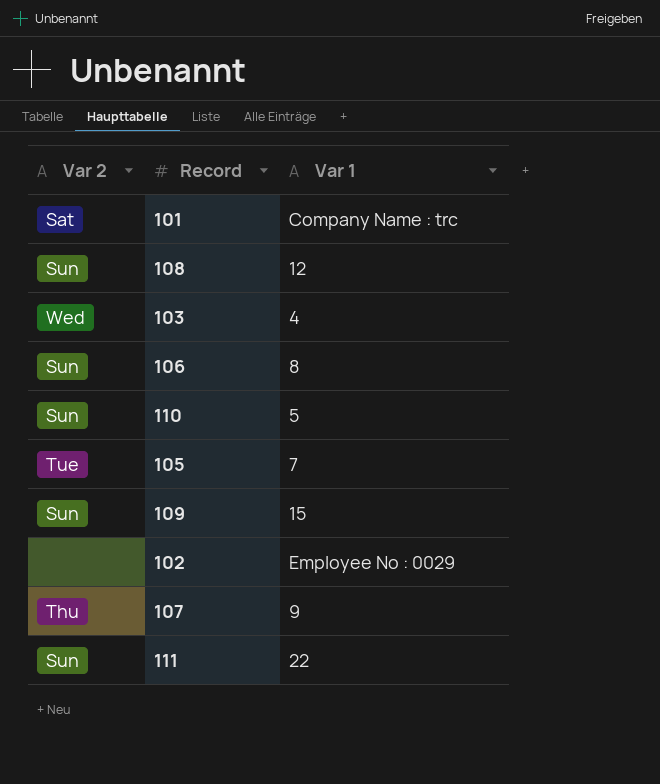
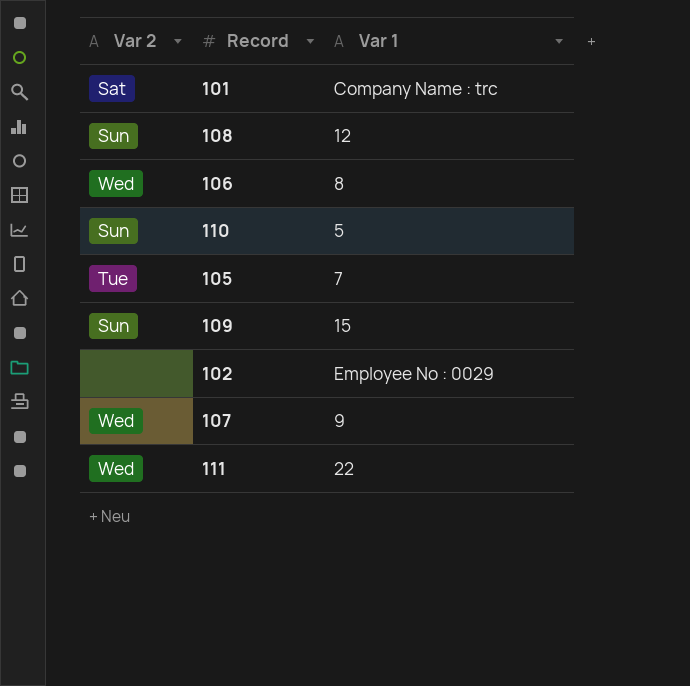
row 103: Wed | 4 -> none
106 | Var 2: Sun -> Wed
107 | Var 2: Thu -> Wed
111 | Var 2: Sun -> Wed

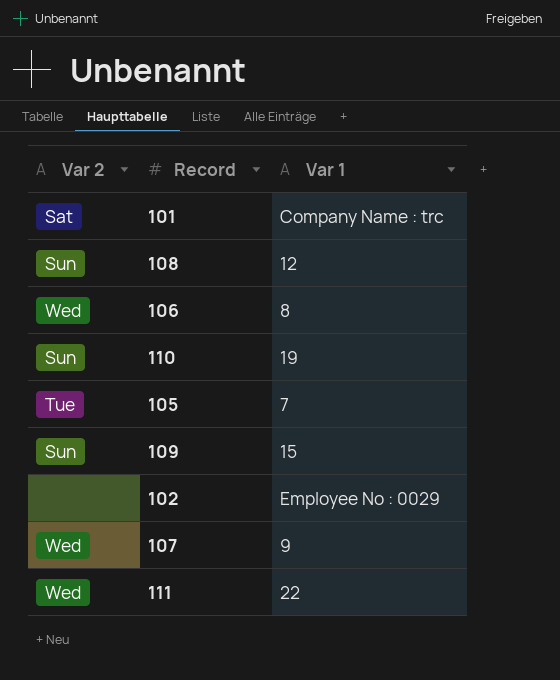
110 | Var 1: 5 -> 19

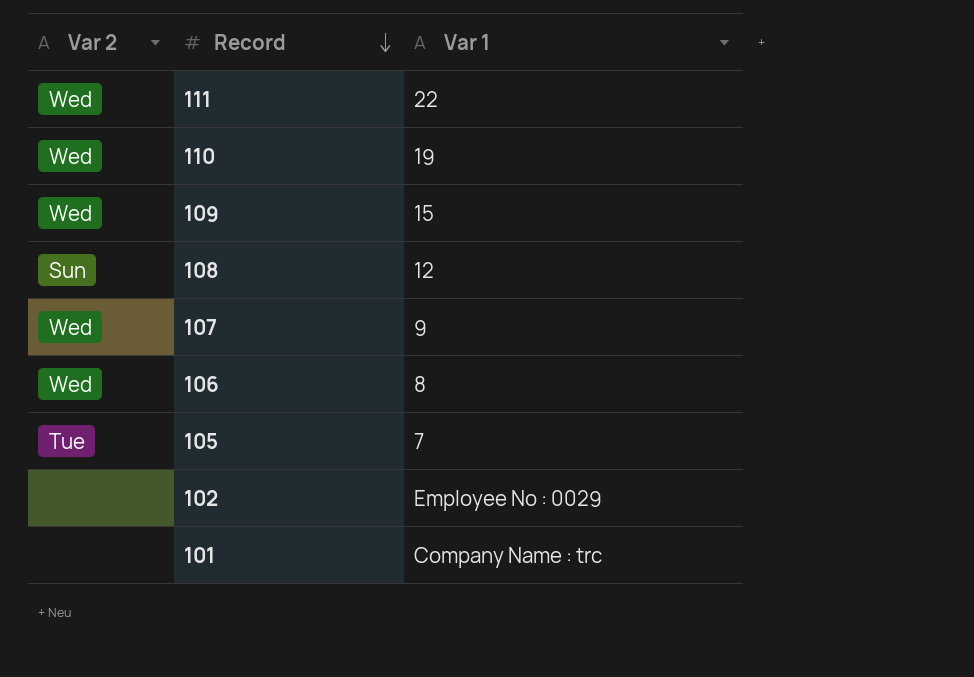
row order: none -> Record descending
110 | Var 2: Sun -> Wed
109 | Var 2: Sun -> Wed
101 | Var 2: Sat -> none

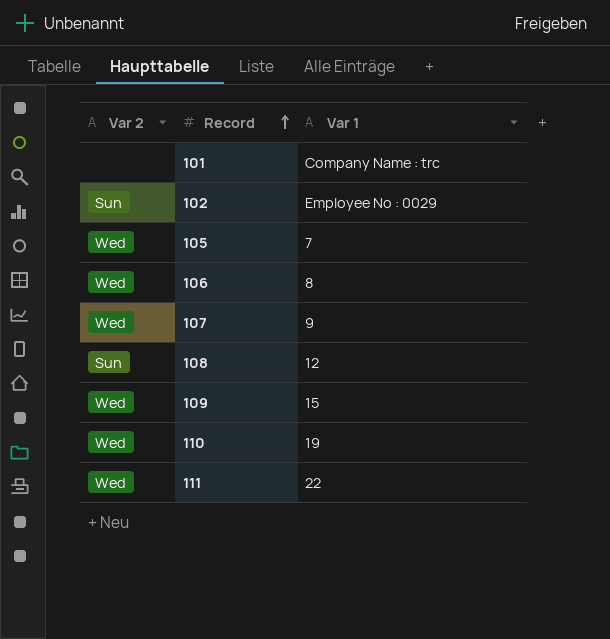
row order: Record descending -> Record ascending
102 | Var 2: none -> Sun
105 | Var 2: Tue -> Wed

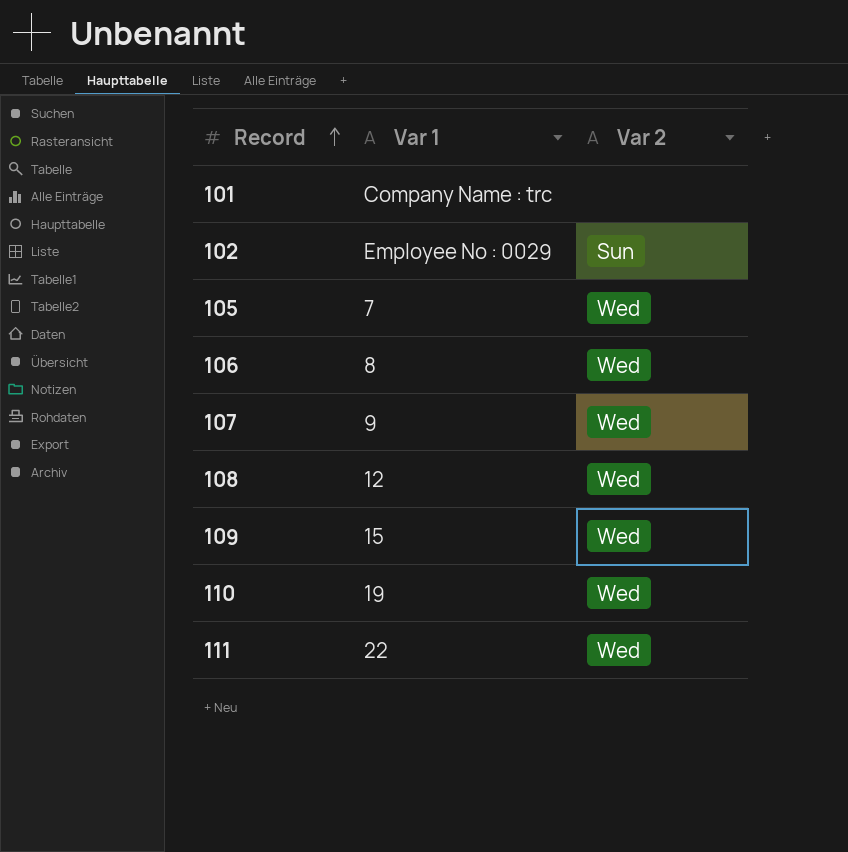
column Var 2 | position: 1 -> 3
108 | Var 2: Sun -> Wed

